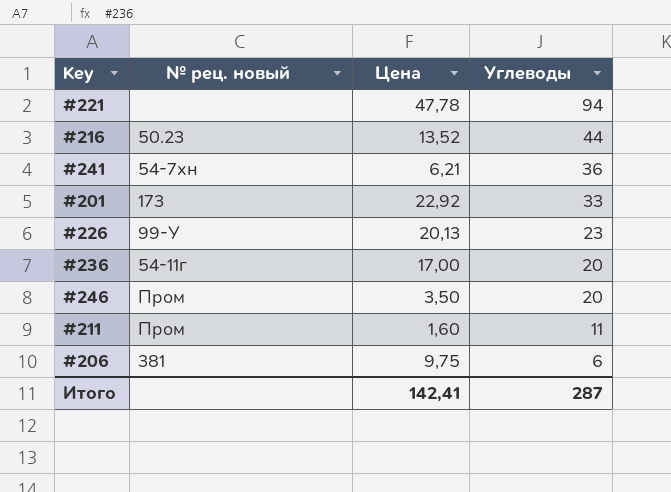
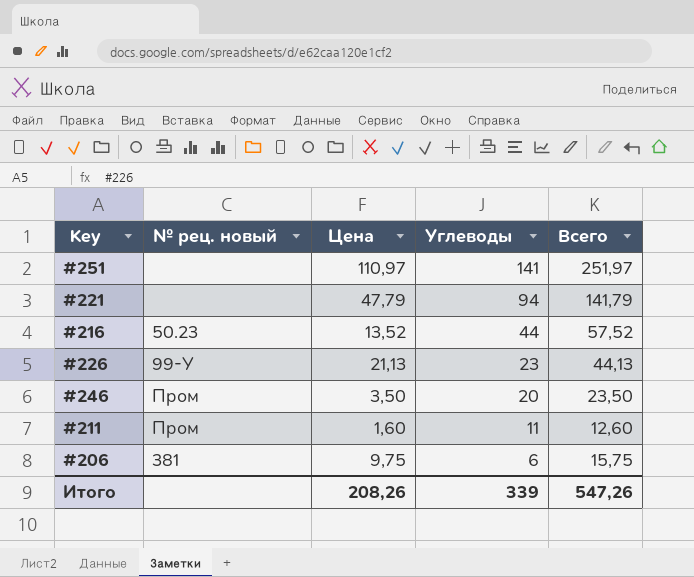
column Всего | formula: none -> [Цена] + [Углеводы]
row #241: 54-7хн | 6,21 | 36 -> none
row #201: 173 | 22,92 | 33 -> none
row #236: 54-11г | 17,00 | 20 -> none
row #251: none -> none | 110,97 | 141 | 251,97
#221 | Цена: 47,78 -> 47,79
#226 | Цена: 20,13 -> 21,13
Итого | Цена: 142,41 -> 208,26
Итого | Углеводы: 287 -> 339

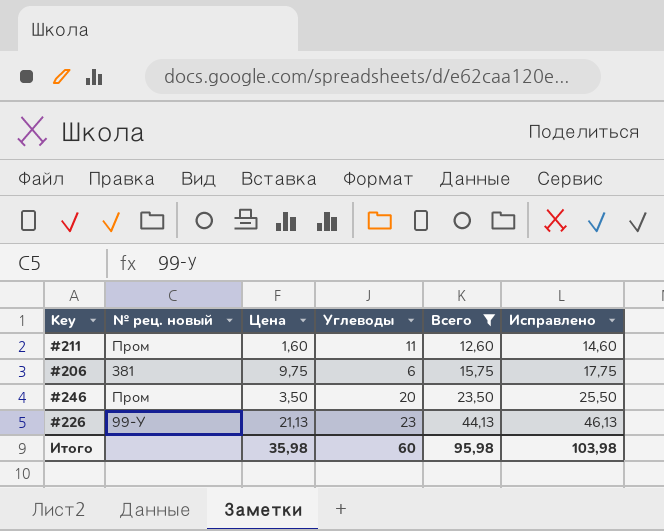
filter: none -> Всего <= 44,13
row order: Углеводы descending -> Всего ascending
column Исправлено | formula: none -> [Всего] + 2
Итого | Цена: 208,26 -> 35,98
Итого | Углеводы: 339 -> 60
Итого | Всего: 547,26 -> 95,98

